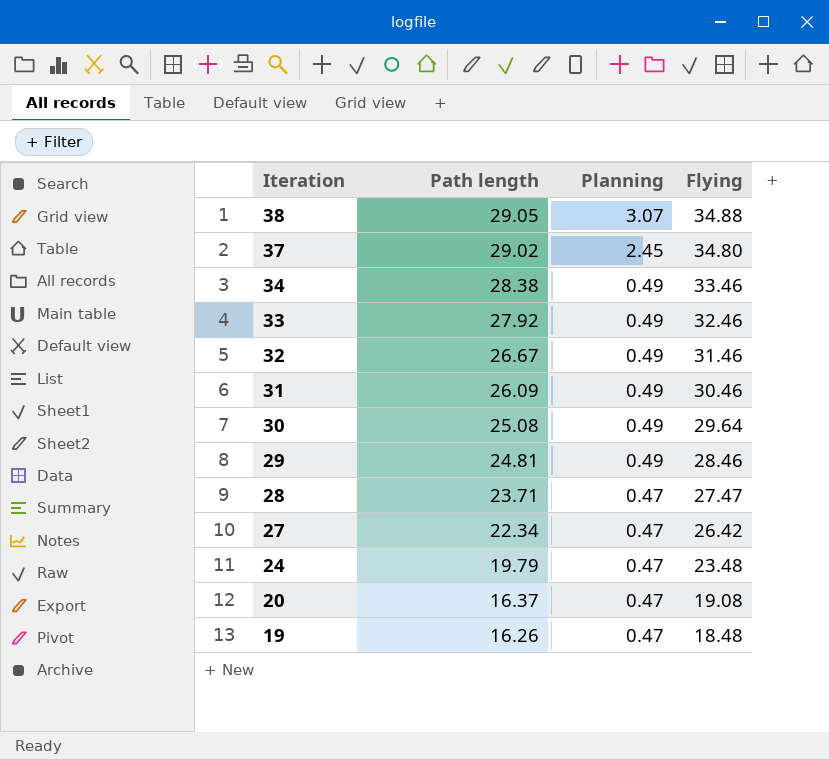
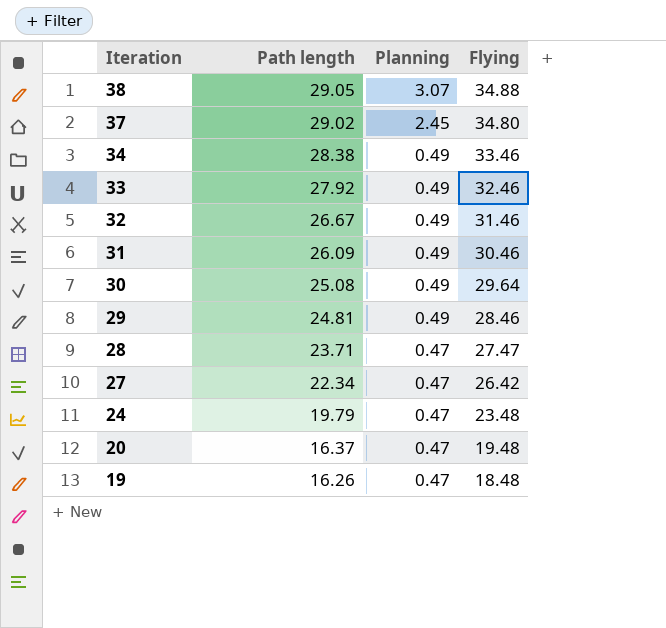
20 | Flying: 19.08 -> 19.48

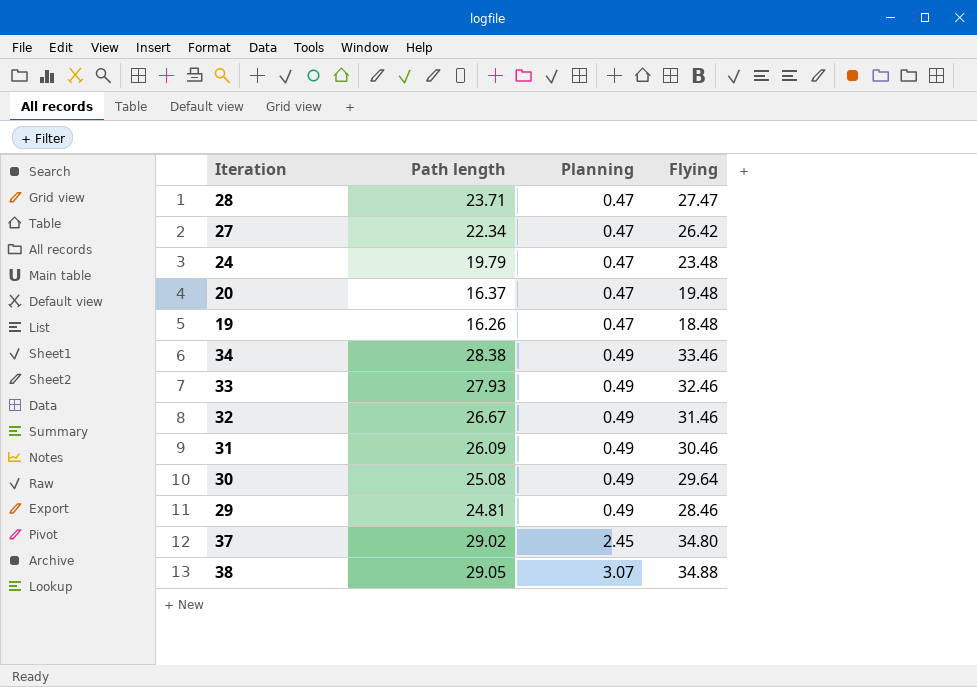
row order: Iteration descending -> Planning ascending
33 | Path length: 27.92 -> 27.93

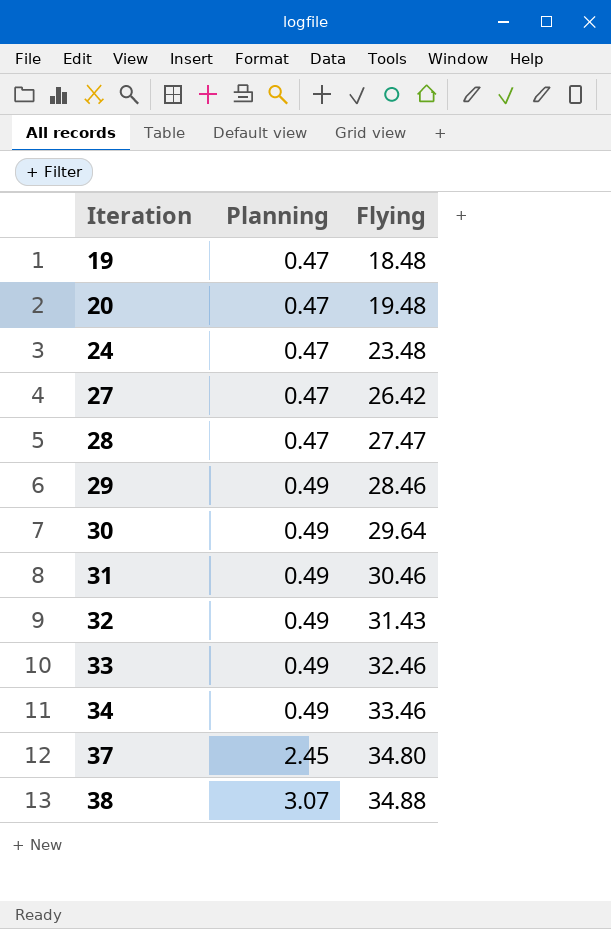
row order: Planning ascending -> Iteration ascending
column Path length | position: 2 -> none
32 | Flying: 31.46 -> 31.43

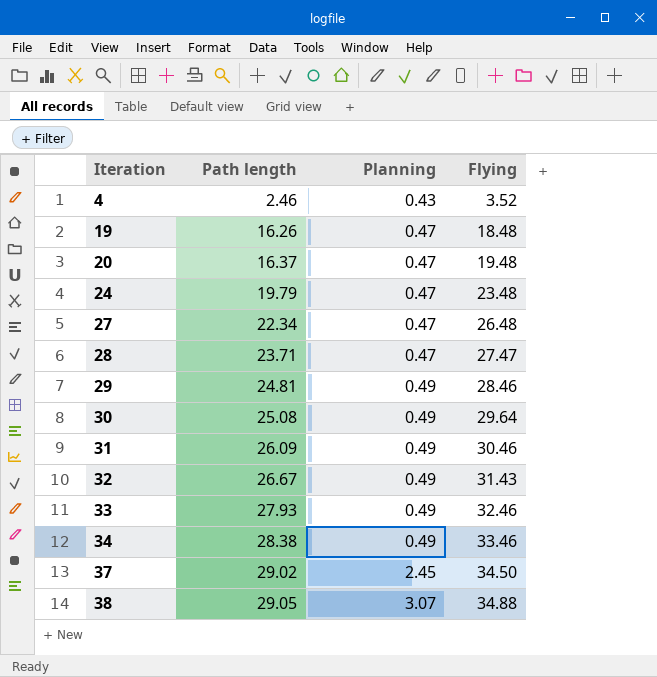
column Path length | position: none -> 2
row 4: none -> 2.46 | 0.43 | 3.52
27 | Flying: 26.42 -> 26.48
37 | Flying: 34.80 -> 34.50

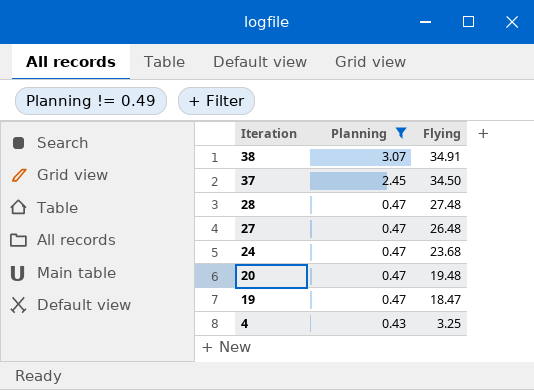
filter: none -> Planning != 0.49
row order: Iteration ascending -> Iteration descending
column Path length | position: 2 -> none
38 | Flying: 34.88 -> 34.91
28 | Flying: 27.47 -> 27.48
24 | Flying: 23.48 -> 23.68
19 | Flying: 18.48 -> 18.47
4 | Flying: 3.52 -> 3.25

